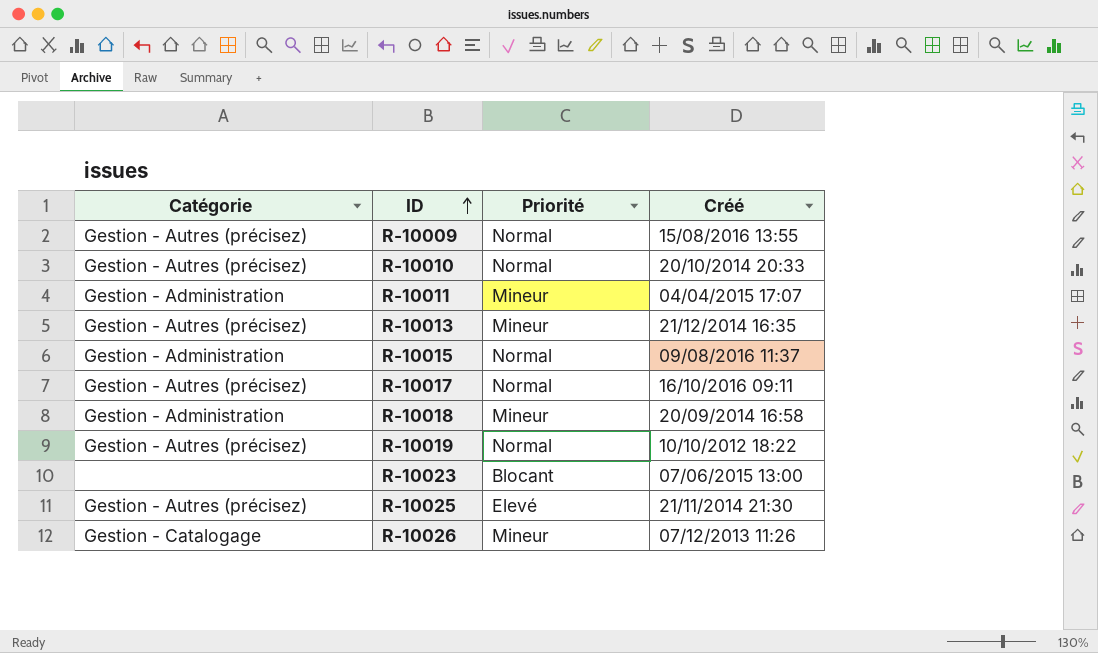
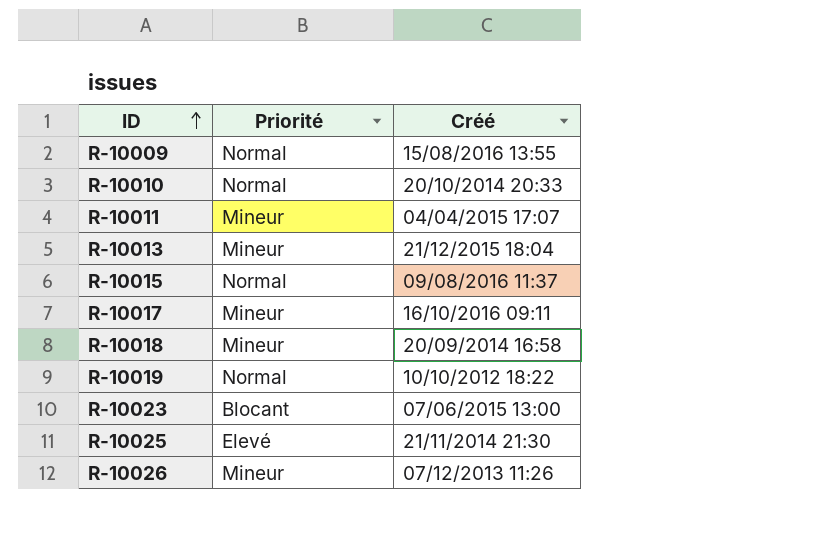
column Catégorie | position: 1 -> none
R-10013 | Créé: 21/12/2014 16:35 -> 21/12/2015 18:04
R-10017 | Priorité: Normal -> Mineur

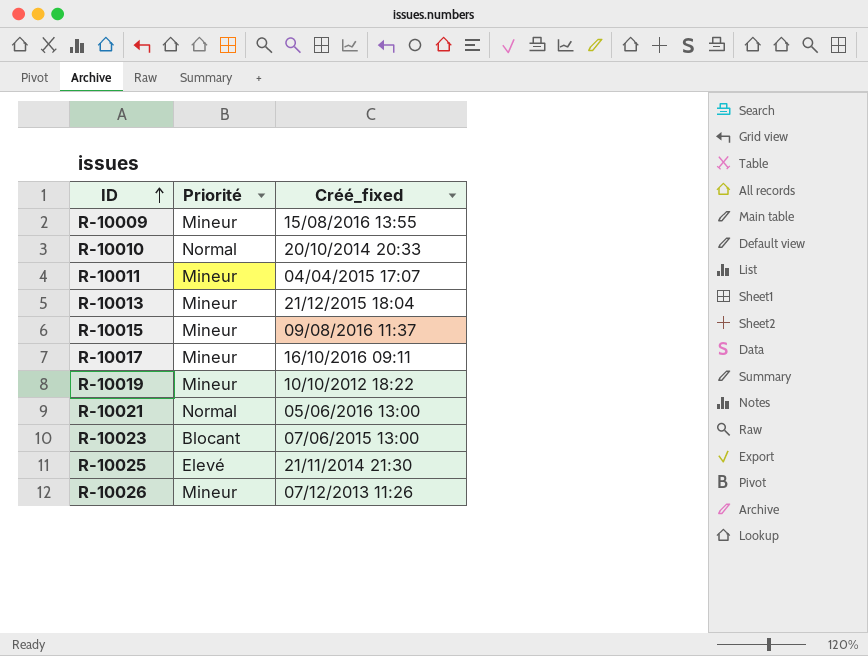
column name: Créé -> Créé_fixed
row R-10018: Mineur | 20/09/2014 16:58 -> none
R-10009 | Priorité: Normal -> Mineur
R-10015 | Priorité: Normal -> Mineur
R-10019 | Priorité: Normal -> Mineur
row R-10021: none -> Normal | 05/06/2016 13:00

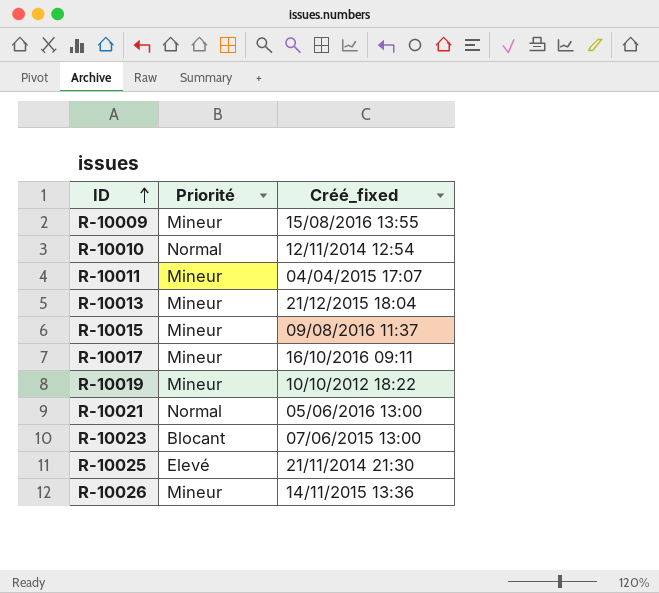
R-10010 | Créé_fixed: 20/10/2014 20:33 -> 12/11/2014 12:54
R-10026 | Créé_fixed: 07/12/2013 11:26 -> 14/11/2015 13:36

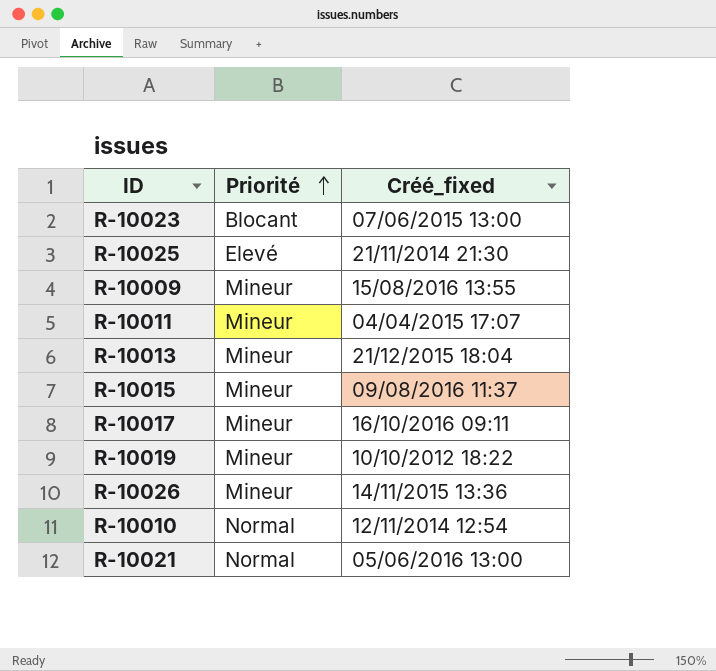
row order: ID ascending -> Priorité ascending

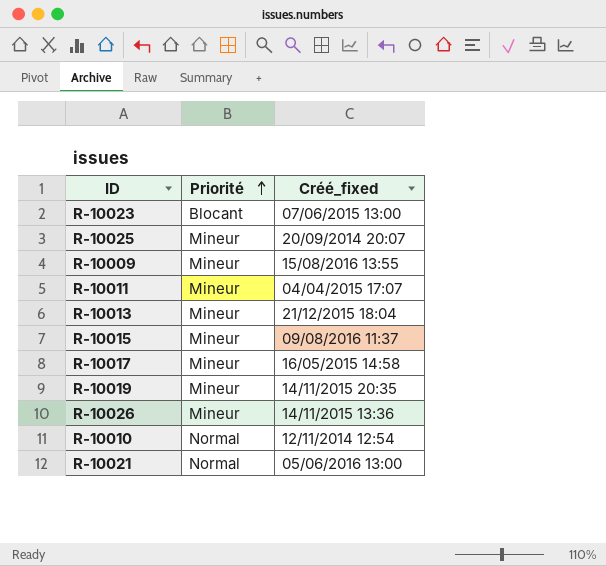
R-10025 | Priorité: Elevé -> Mineur
R-10025 | Créé_fixed: 21/11/2014 21:30 -> 20/09/2014 20:07
R-10017 | Créé_fixed: 16/10/2016 09:11 -> 16/05/2015 14:58
R-10019 | Créé_fixed: 10/10/2012 18:22 -> 14/11/2015 20:35

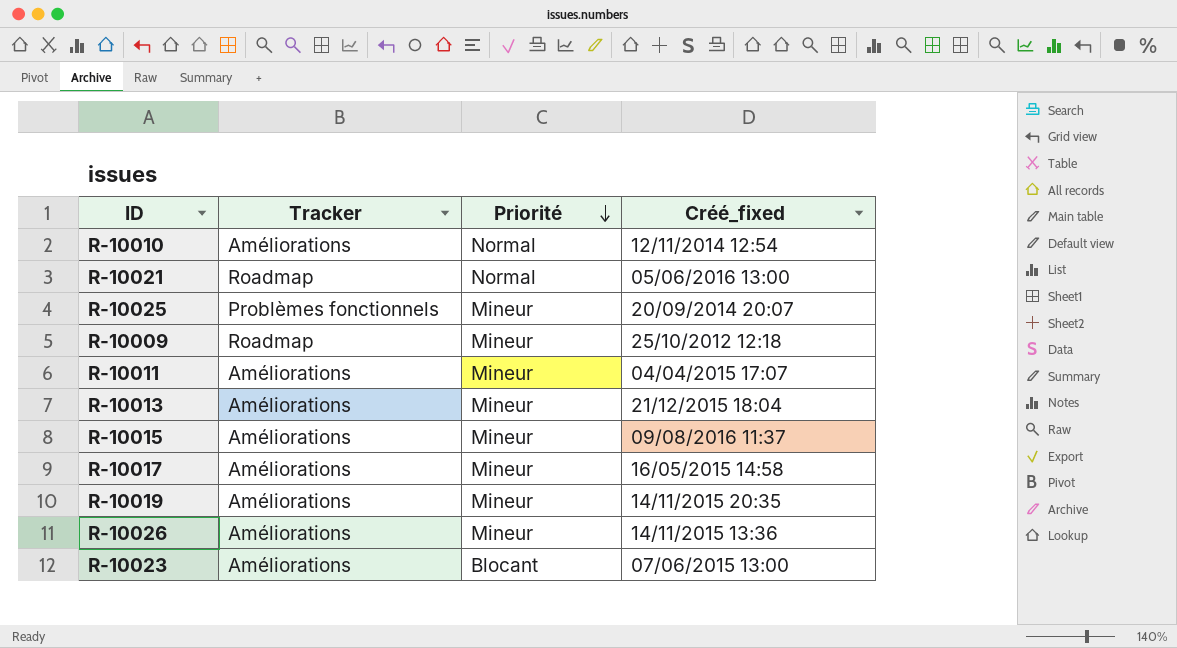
row order: Priorité ascending -> Priorité descending
column Tracker | position: none -> 2
R-10009 | Créé_fixed: 15/08/2016 13:55 -> 25/10/2012 12:18

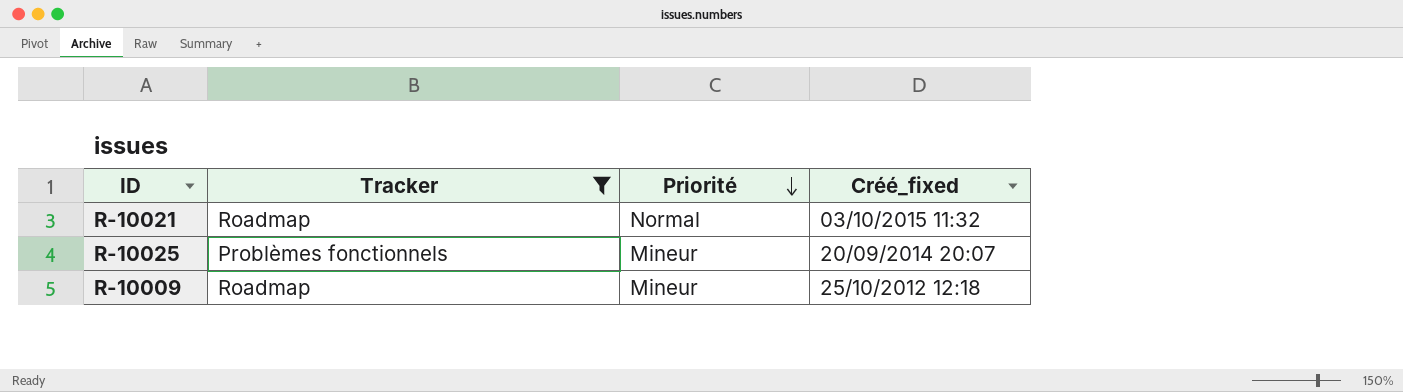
filter: none -> Tracker != Améliorations
R-10021 | Créé_fixed: 05/06/2016 13:00 -> 03/10/2015 11:32

